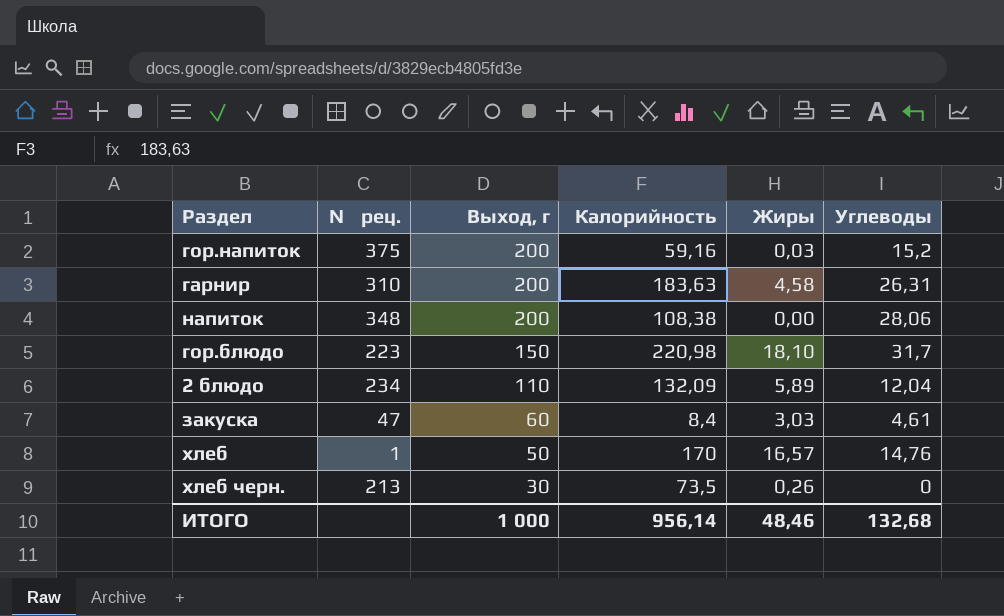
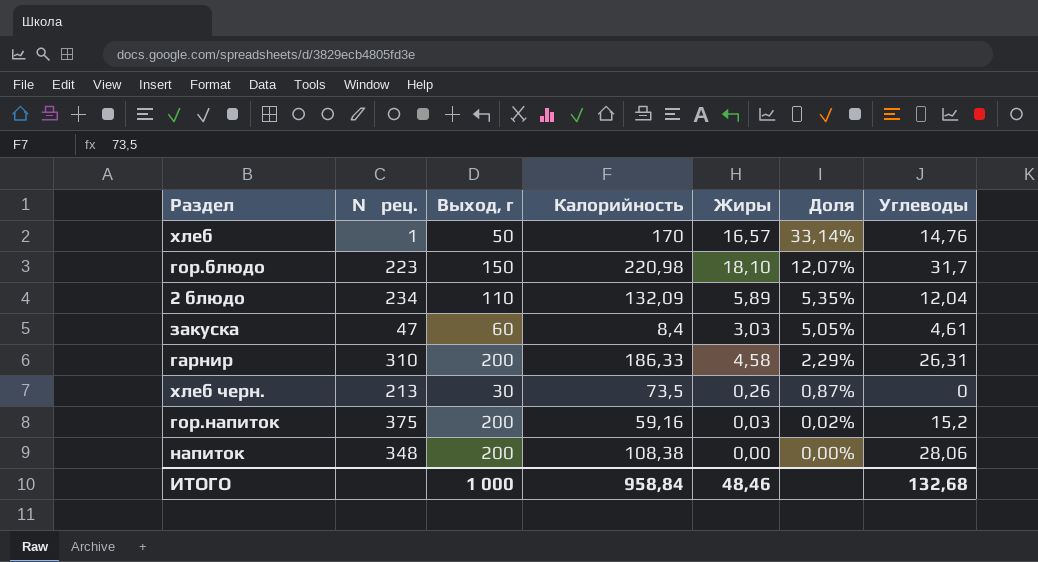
row order: Выход, г descending -> Доля descending
column Доля | formula: none -> [Жиры] / [Выход, г]
гарнир | Калорийность: 183,63 -> 186,33
ИТОГО | Калорийность: 956,14 -> 958,84

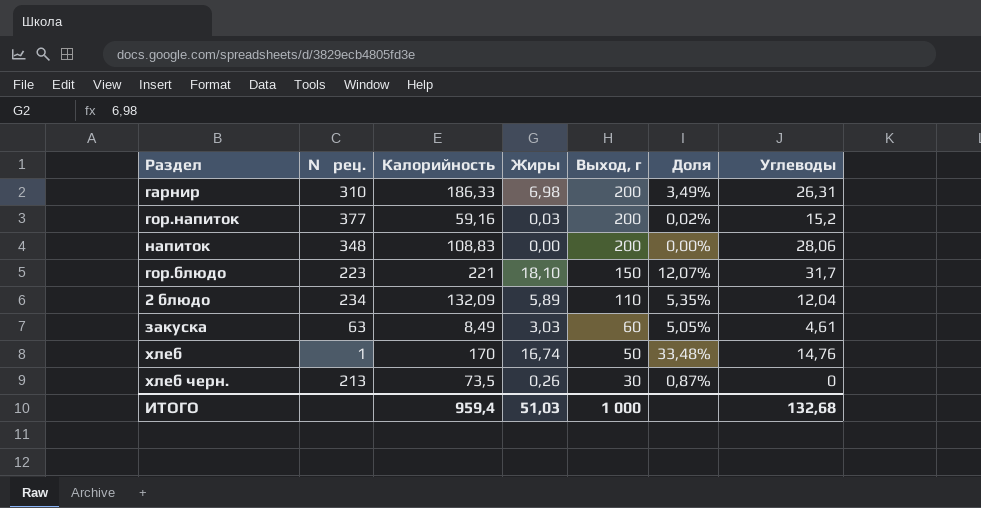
row order: Доля descending -> Выход, г descending
column Выход, г | position: 3 -> 5
гарнир | Жиры: 4,58 -> 6,98
гарнир | Доля: 2,29% -> 3,49%
гор.напиток | № рец.: 375 -> 377
напиток | Калорийность: 108,38 -> 108,83
гор.блюдо | Калорийность: 220,98 -> 221
закуска | № рец.: 47 -> 63
закуска | Калорийность: 8,4 -> 8,49
хлеб | Жиры: 16,57 -> 16,74
хлеб | Доля: 33,14% -> 33,48%
ИТОГО | Калорийность: 958,84 -> 959,4
ИТОГО | Жиры: 48,46 -> 51,03

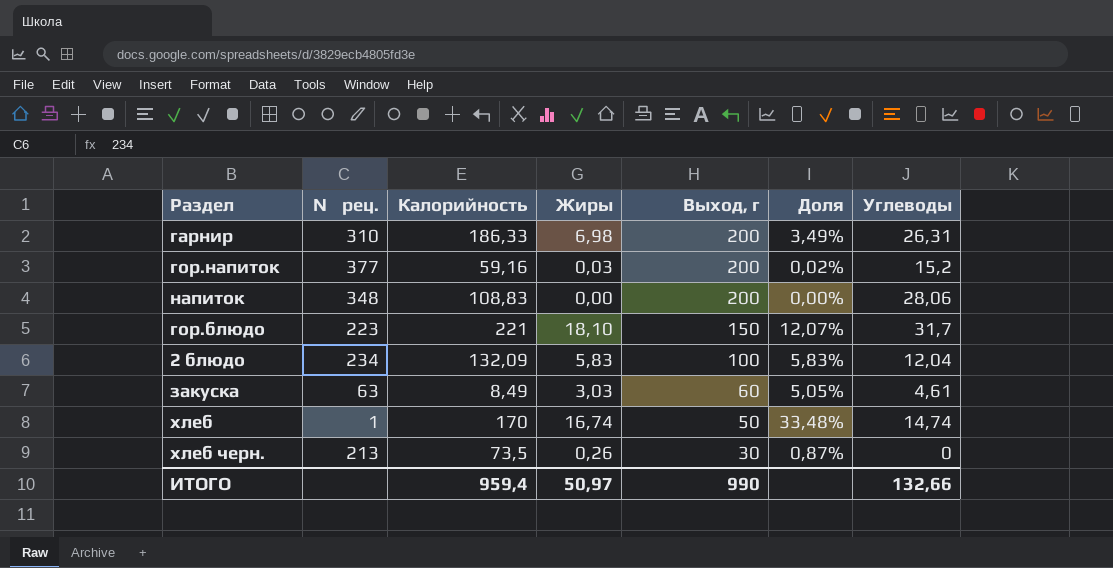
2 блюдо | Жиры: 5,89 -> 5,83
2 блюдо | Выход, г: 110 -> 100
2 блюдо | Доля: 5,35% -> 5,83%
хлеб | Углеводы: 14,76 -> 14,74
ИТОГО | Жиры: 51,03 -> 50,97
ИТОГО | Выход, г: 1 000 -> 990
ИТОГО | Углеводы: 132,68 -> 132,66

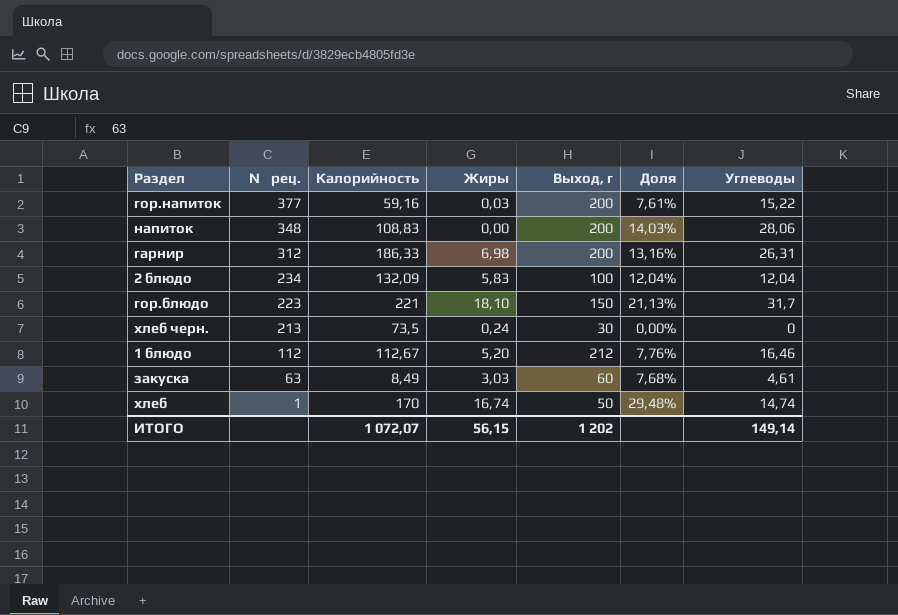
row order: Выход, г descending -> № рец. descending
column Доля | formula: [Жиры] / [Выход, г] -> [Углеводы] / [Выход, г]
гор.напиток | Углеводы: 15,2 -> 15,22
гарнир | № рец.: 310 -> 312
хлеб черн. | Жиры: 0,26 -> 0,24
row 1 блюдо: none -> 112 | 112,67 | 5,20 | 212 | 7,76% | 16,46
ИТОГО | Калорийность: 959,4 -> 1 072,07
ИТОГО | Жиры: 50,97 -> 56,15
ИТОГО | Выход, г: 990 -> 1 202
ИТОГО | Углеводы: 132,66 -> 149,14

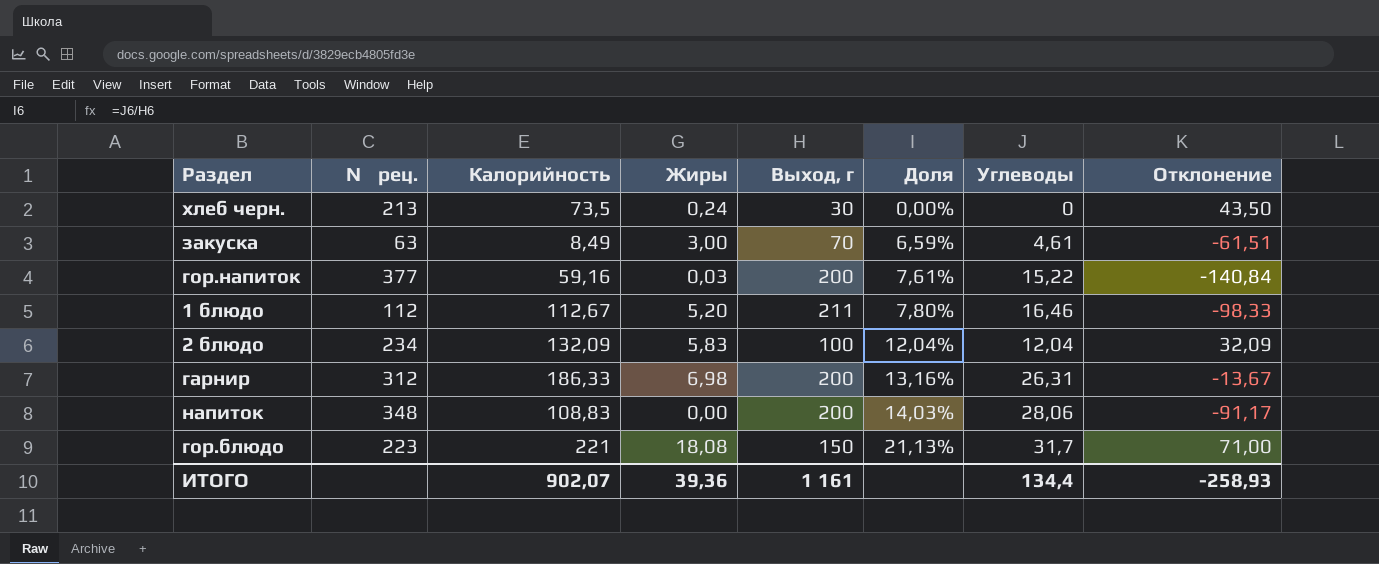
row order: № рец. descending -> Доля ascending
column Отклонение | formula: none -> [Калорийность] - [Выход, г]
row хлеб: 1 | 170 | 16,74 | 50 | 29,48% | 14,74 -> none
закуска | Жиры: 3,03 -> 3,00
закуска | Выход, г: 60 -> 70
закуска | Доля: 7,68% -> 6,59%
1 блюдо | Выход, г: 212 -> 211
1 блюдо | Доля: 7,76% -> 7,80%
гор.блюдо | Жиры: 18,10 -> 18,08
ИТОГО | Калорийность: 1 072,07 -> 902,07
ИТОГО | Жиры: 56,15 -> 39,36
ИТОГО | Выход, г: 1 202 -> 1 161
ИТОГО | Углеводы: 149,14 -> 134,4

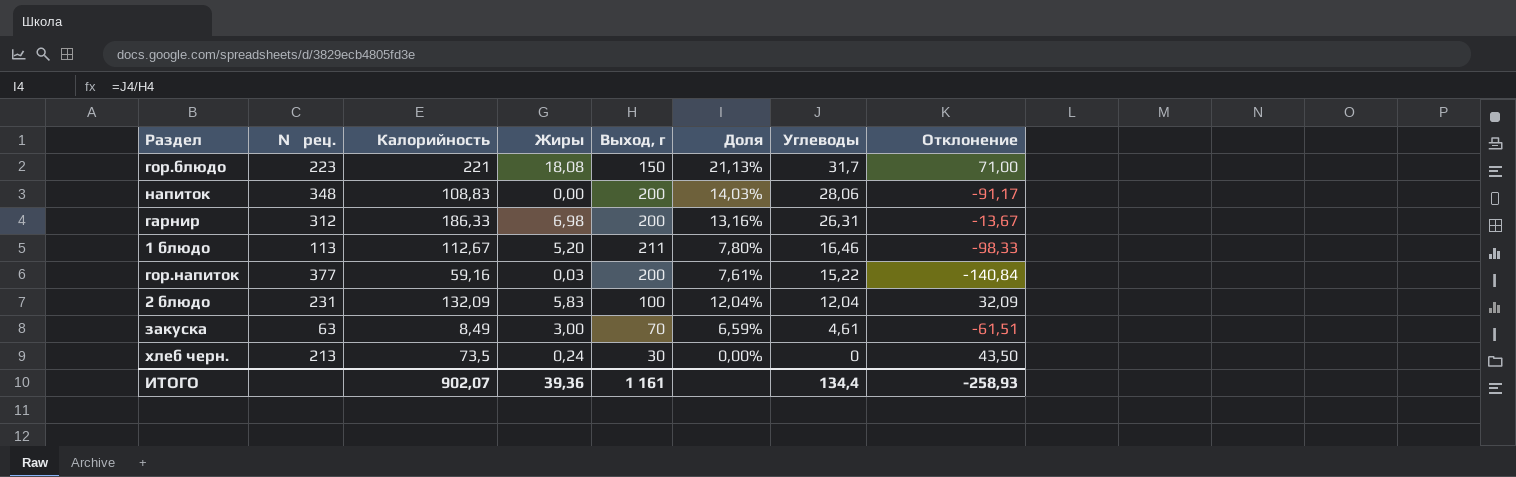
row order: Доля ascending -> Углеводы descending
1 блюдо | № рец.: 112 -> 113
2 блюдо | № рец.: 234 -> 231

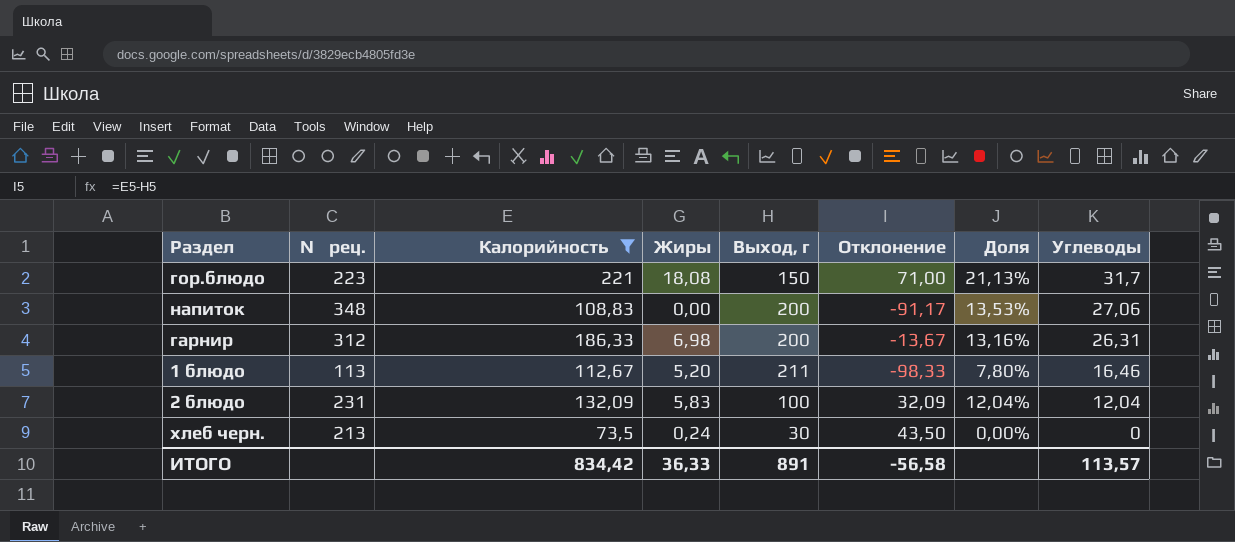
filter: none -> Калорийность >= 73,5
column Отклонение | position: 8 -> 6
напиток | Доля: 14,03% -> 13,53%
напиток | Углеводы: 28,06 -> 27,06
ИТОГО | Калорийность: 902,07 -> 834,42
ИТОГО | Жиры: 39,36 -> 36,33
ИТОГО | Выход, г: 1 161 -> 891
ИТОГО | Отклонение: -258,93 -> -56,58
ИТОГО | Углеводы: 134,4 -> 113,57

